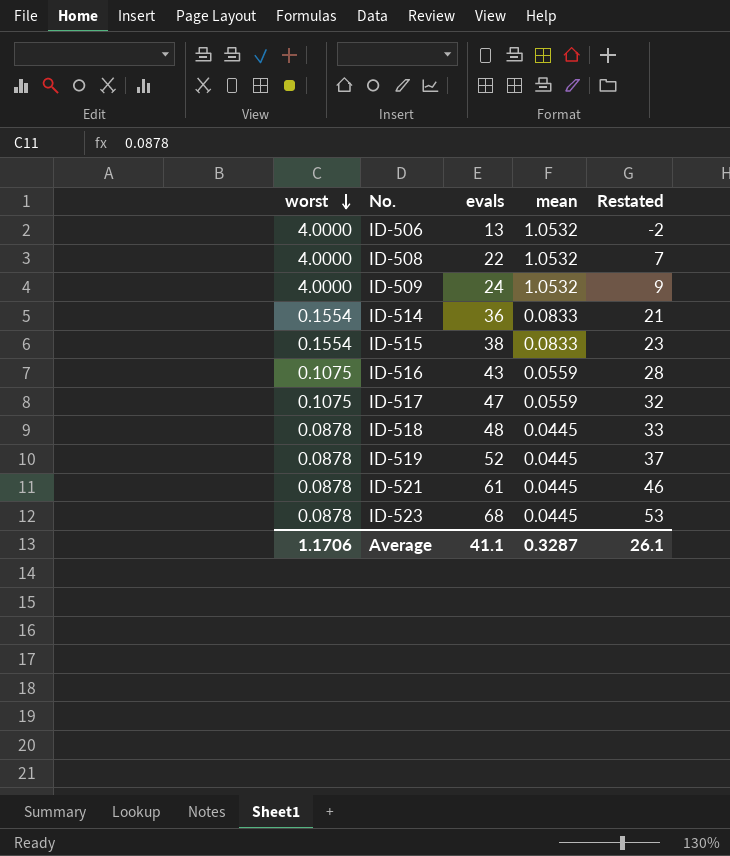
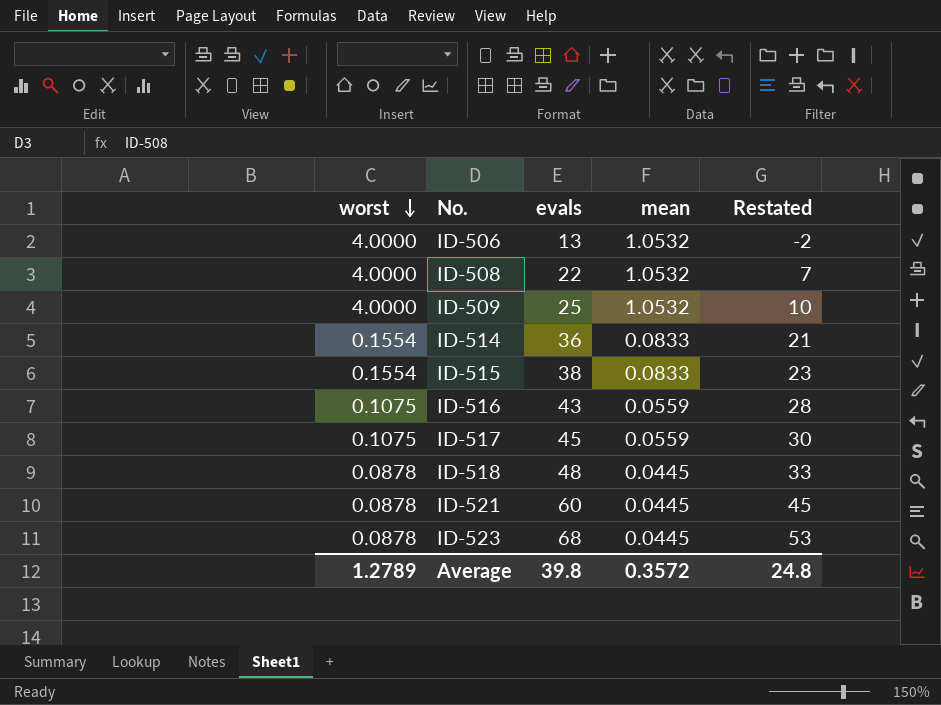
row ID-519: 0.0878 | 52 | 0.0445 | 37 -> none
ID-509 | evals: 24 -> 25
ID-509 | Restated: 9 -> 10
ID-517 | evals: 47 -> 45
ID-517 | Restated: 32 -> 30
ID-521 | evals: 61 -> 60
ID-521 | Restated: 46 -> 45
Average | worst: 1.1706 -> 1.2789
Average | evals: 41.1 -> 39.8
Average | mean: 0.3287 -> 0.3572
Average | Restated: 26.1 -> 24.8

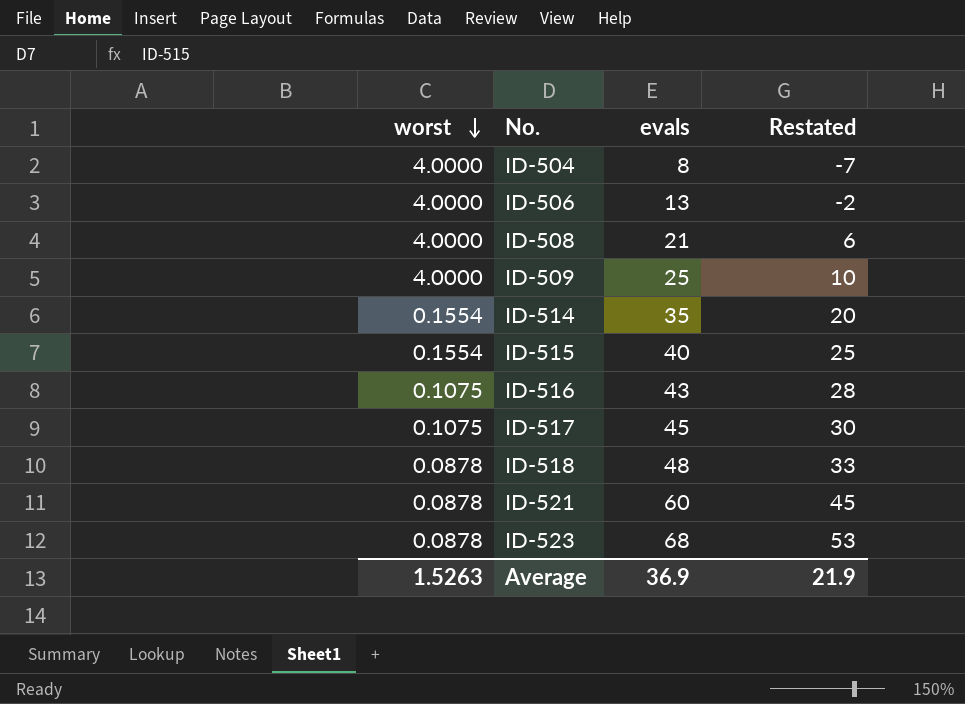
column mean | position: 4 -> none
row ID-504: none -> 4.0000 | 8 | -7
ID-508 | evals: 22 -> 21
ID-508 | Restated: 7 -> 6
ID-514 | evals: 36 -> 35
ID-514 | Restated: 21 -> 20
ID-515 | evals: 38 -> 40
ID-515 | Restated: 23 -> 25
Average | worst: 1.2789 -> 1.5263
Average | evals: 39.8 -> 36.9
Average | Restated: 24.8 -> 21.9

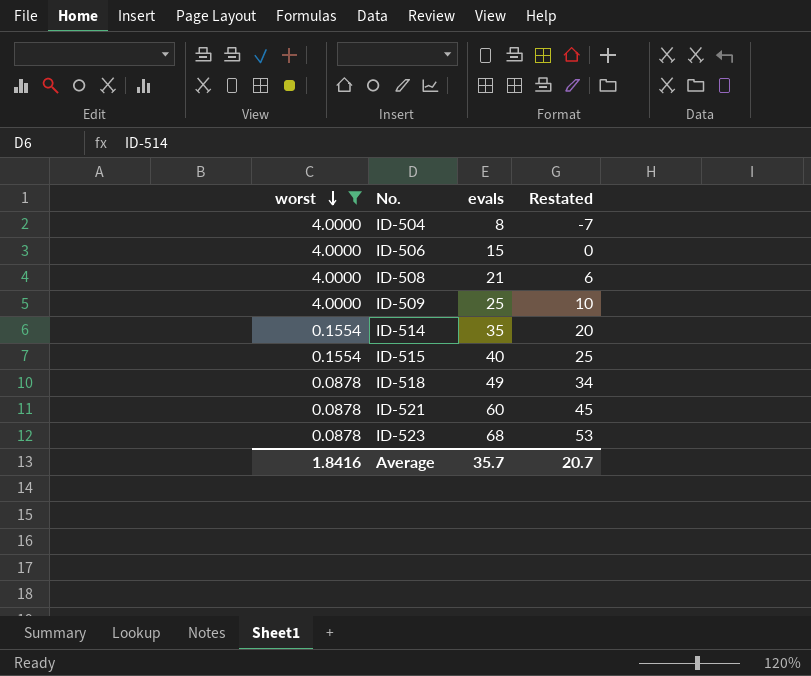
filter: none -> worst != 0.1075
ID-506 | evals: 13 -> 15
ID-506 | Restated: -2 -> 0
ID-518 | evals: 48 -> 49
ID-518 | Restated: 33 -> 34
Average | worst: 1.5263 -> 1.8416
Average | evals: 36.9 -> 35.7
Average | Restated: 21.9 -> 20.7

